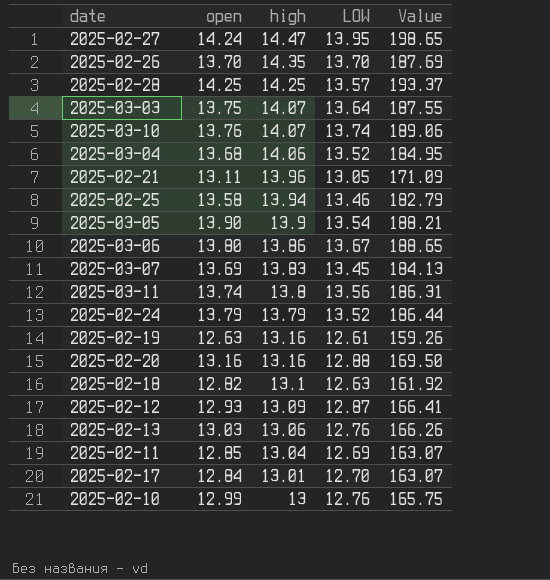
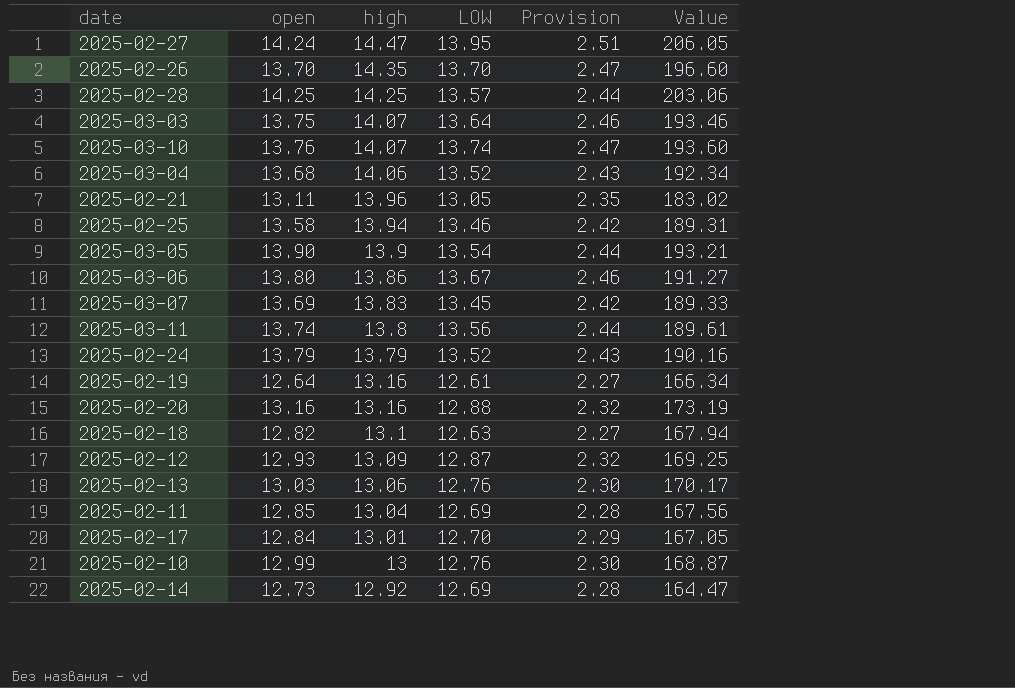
column Provision | formula: none -> [LOW] * 0.18
column Value | formula: [open] * [LOW] -> [open] * [high]
2025-02-19 | open: 12.63 -> 12.64
row 2025-02-14: none -> 12.73 | 12.92 | 12.69 | 2.28 | 164.47

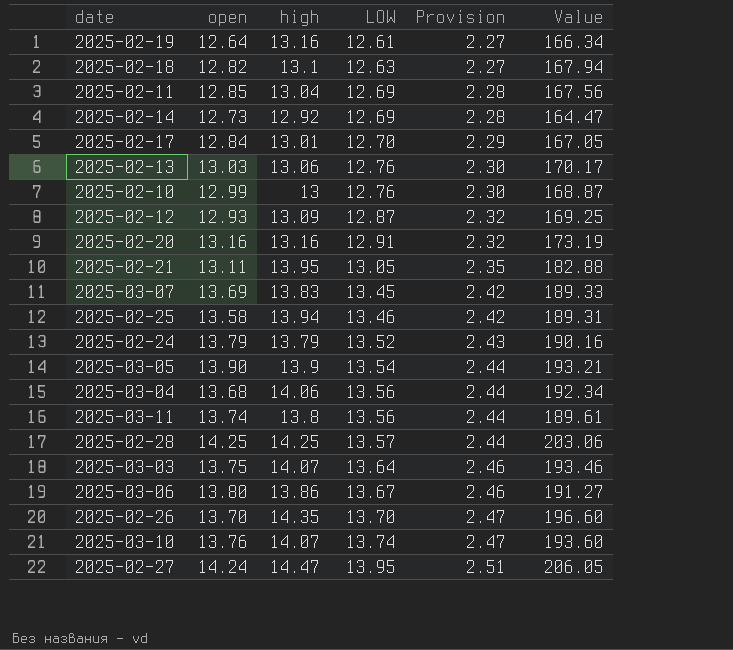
row order: high descending -> LOW ascending
2025-02-20 | LOW: 12.88 -> 12.91
2025-02-21 | high: 13.96 -> 13.95
2025-02-21 | Value: 183.02 -> 182.88
2025-03-04 | LOW: 13.52 -> 13.56
2025-03-04 | Provision: 2.43 -> 2.44

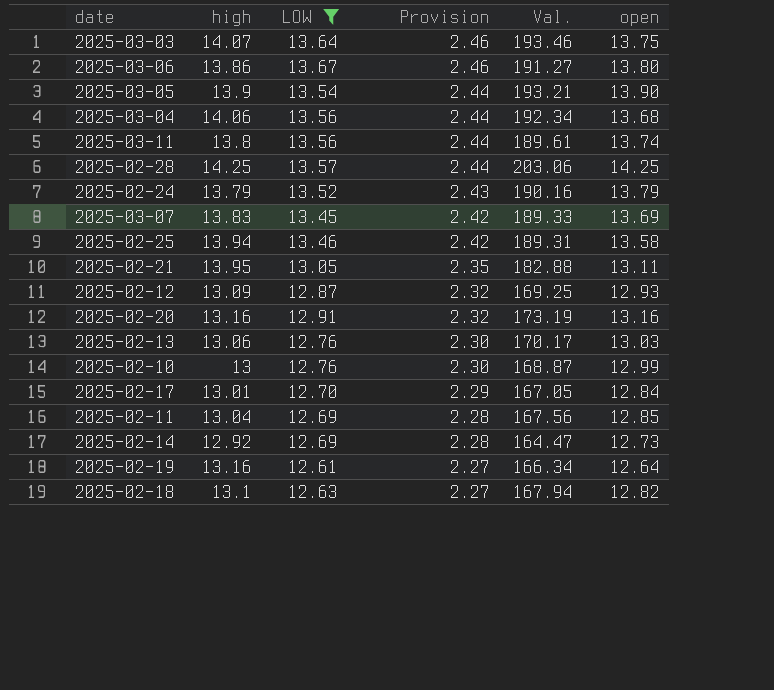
filter: none -> LOW <= 13.67
row order: LOW ascending -> Provision descending
column name: Value -> Val.
column open | position: 2 -> 6

